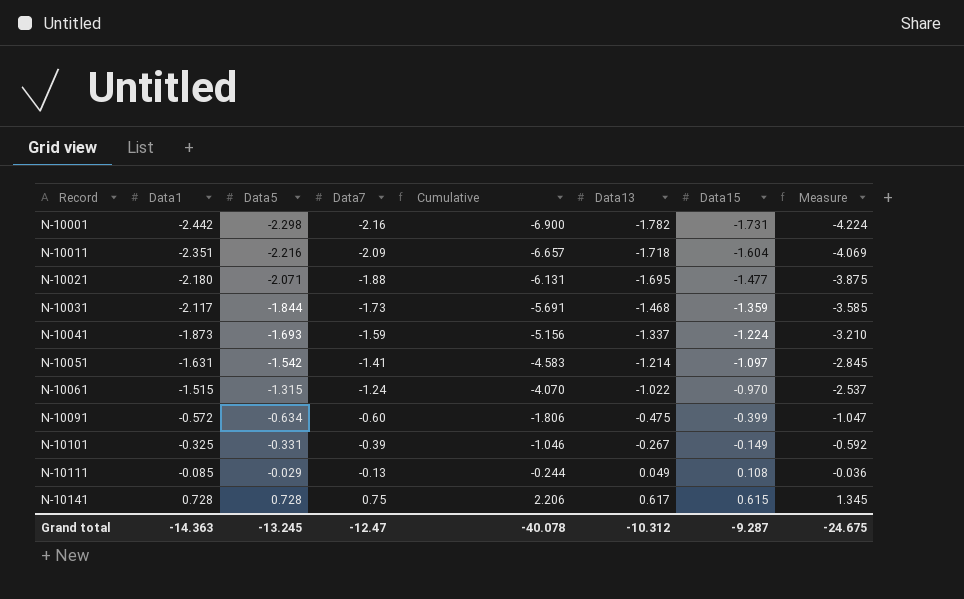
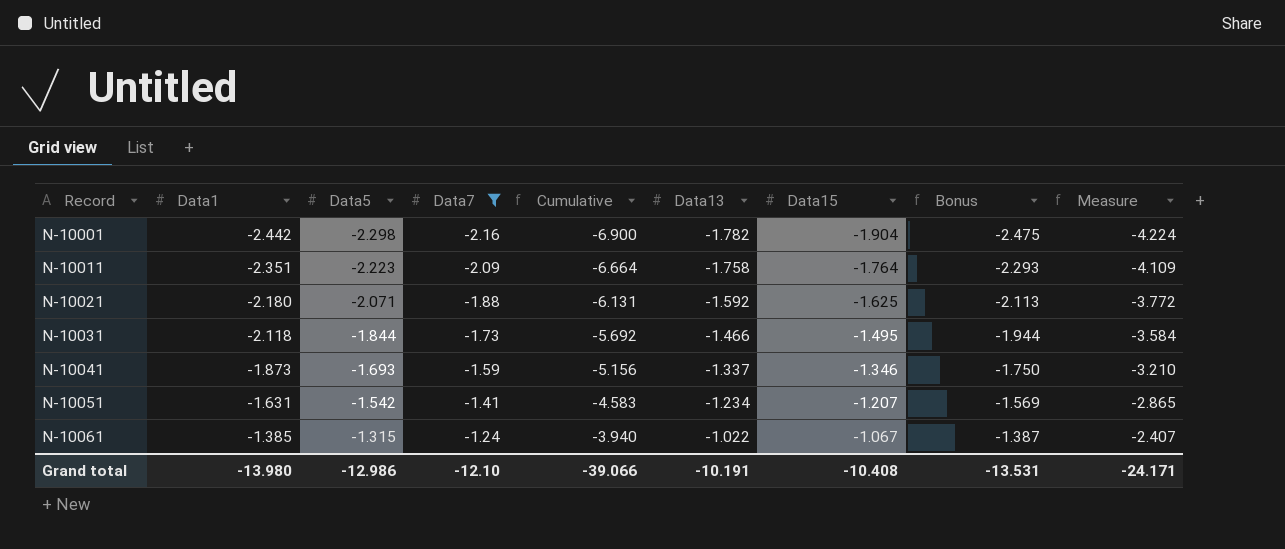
filter: none -> Data7 <= -1.24
column Bonus | formula: none -> [Data15] * 1.3
N-10001 | Data15: -1.731 -> -1.904
N-10011 | Data5: -2.216 -> -2.223
N-10011 | Cumulative: -6.657 -> -6.664
N-10011 | Data13: -1.718 -> -1.758
N-10011 | Data15: -1.604 -> -1.764
N-10011 | Measure: -4.069 -> -4.109
N-10021 | Data13: -1.695 -> -1.592
N-10021 | Data15: -1.477 -> -1.625
N-10021 | Measure: -3.875 -> -3.772
N-10031 | Data1: -2.117 -> -2.118
N-10031 | Cumulative: -5.691 -> -5.692
N-10031 | Data13: -1.468 -> -1.466
N-10031 | Data15: -1.359 -> -1.495
N-10031 | Measure: -3.585 -> -3.584
N-10041 | Data15: -1.224 -> -1.346
N-10051 | Data13: -1.214 -> -1.234
N-10051 | Data15: -1.097 -> -1.207
N-10051 | Measure: -2.845 -> -2.865
N-10061 | Data1: -1.515 -> -1.385
N-10061 | Cumulative: -4.070 -> -3.940
N-10061 | Data15: -0.970 -> -1.067
N-10061 | Measure: -2.537 -> -2.407
Grand total | Data1: -14.363 -> -13.980
Grand total | Data5: -13.245 -> -12.986
Grand total | Data7: -12.47 -> -12.10
Grand total | Cumulative: -40.078 -> -39.066
Grand total | Data13: -10.312 -> -10.191
Grand total | Data15: -9.287 -> -10.408
Grand total | Measure: -24.675 -> -24.171

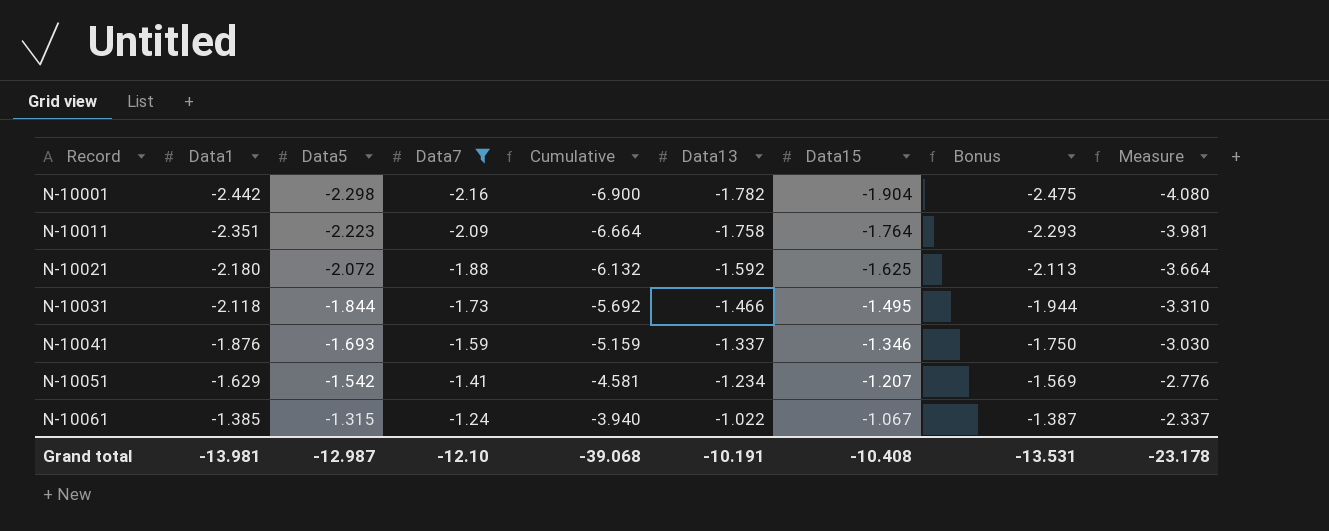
column Measure | formula: [Data1] + [Data13] -> [Data5] + [Data13]
N-10021 | Data5: -2.071 -> -2.072
N-10021 | Cumulative: -6.131 -> -6.132
N-10041 | Data1: -1.873 -> -1.876
N-10041 | Cumulative: -5.156 -> -5.159
N-10051 | Data1: -1.631 -> -1.629
N-10051 | Cumulative: -4.583 -> -4.581
Grand total | Data1: -13.980 -> -13.981
Grand total | Data5: -12.986 -> -12.987
Grand total | Cumulative: -39.066 -> -39.068
Grand total | Measure: -24.171 -> -23.178

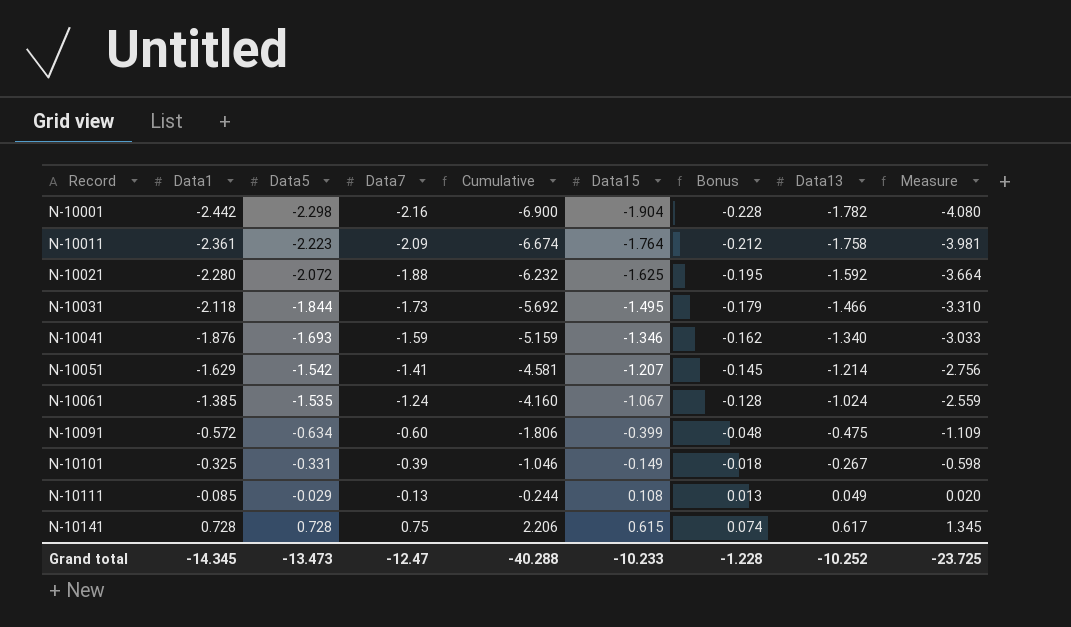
filter: Data7 <= -1.24 -> none
column Bonus | formula: [Data15] * 1.3 -> [Data15] * 0.12
column Data13 | position: 6 -> 8
N-10011 | Data1: -2.351 -> -2.361
N-10011 | Cumulative: -6.664 -> -6.674
N-10021 | Data1: -2.180 -> -2.280
N-10021 | Cumulative: -6.132 -> -6.232
N-10041 | Data13: -1.337 -> -1.340
N-10041 | Measure: -3.030 -> -3.033
N-10051 | Data13: -1.234 -> -1.214
N-10051 | Measure: -2.776 -> -2.756
N-10061 | Data5: -1.315 -> -1.535
N-10061 | Cumulative: -3.940 -> -4.160
N-10061 | Data13: -1.022 -> -1.024
N-10061 | Measure: -2.337 -> -2.559
Grand total | Data1: -13.981 -> -14.345
Grand total | Data5: -12.987 -> -13.473
Grand total | Data7: -12.10 -> -12.47
Grand total | Cumulative: -39.068 -> -40.288
Grand total | Data15: -10.408 -> -10.233
Grand total | Bonus: -13.531 -> -1.228
Grand total | Data13: -10.191 -> -10.252
Grand total | Measure: -23.178 -> -23.725

